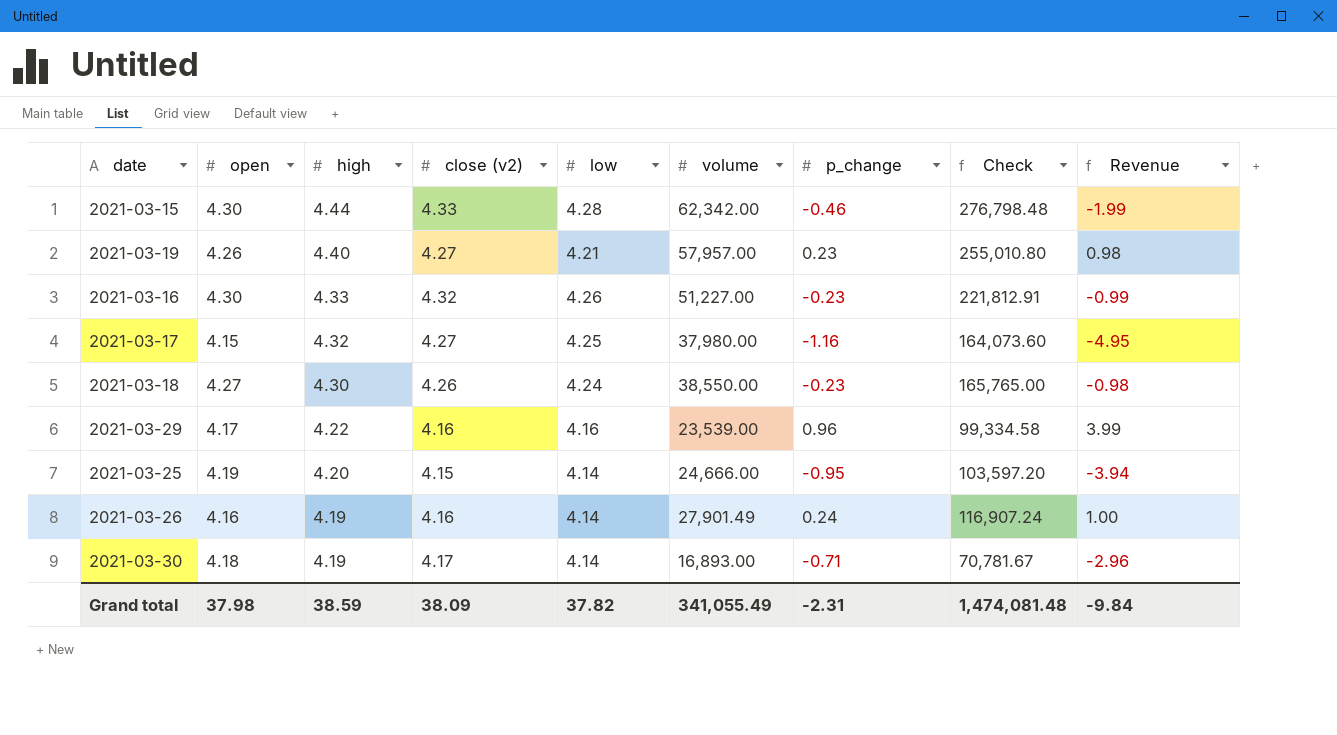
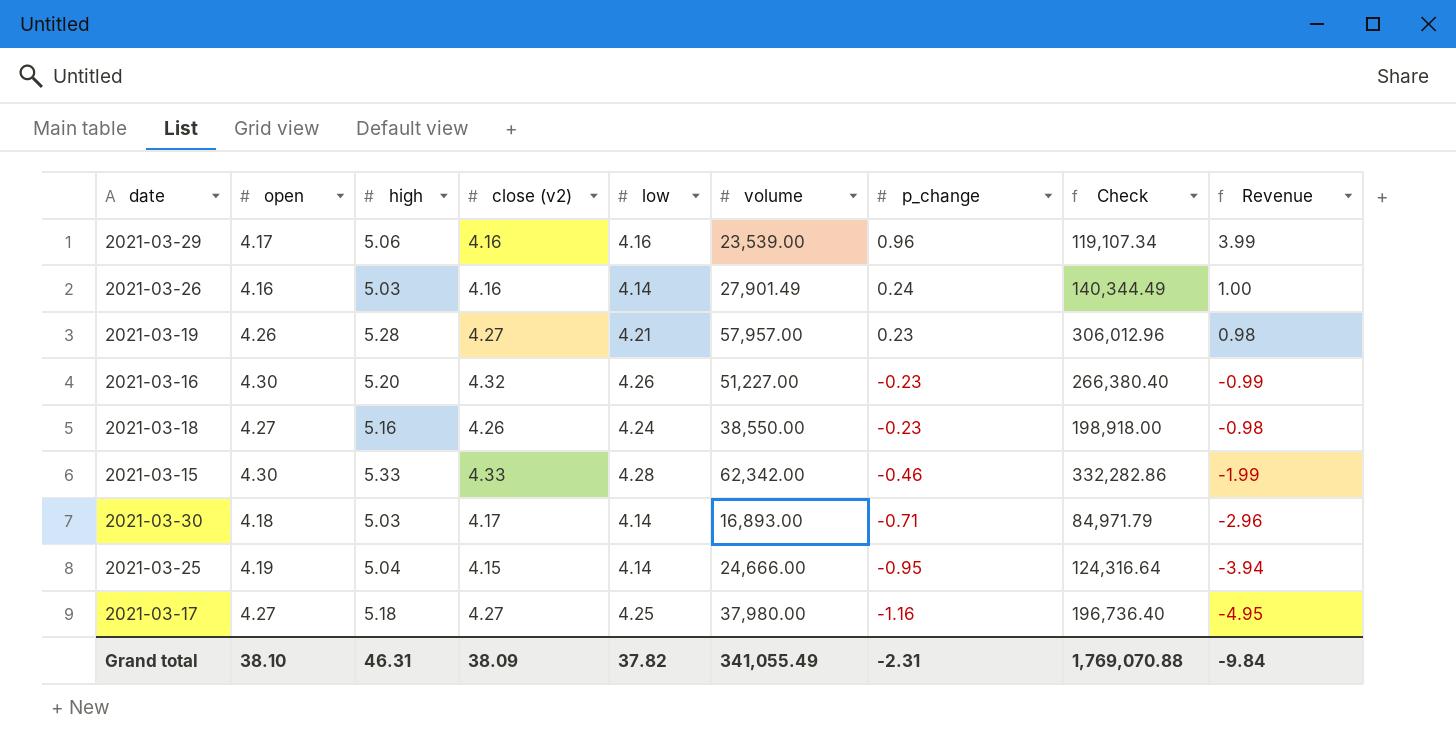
row order: high descending -> p_change descending
2021-03-29 | high: 4.22 -> 5.06
2021-03-29 | Check: 99,334.58 -> 119,107.34
2021-03-26 | high: 4.19 -> 5.03
2021-03-26 | Check: 116,907.24 -> 140,344.49
2021-03-19 | high: 4.40 -> 5.28
2021-03-19 | Check: 255,010.80 -> 306,012.96
2021-03-16 | high: 4.33 -> 5.20
2021-03-16 | Check: 221,812.91 -> 266,380.40
2021-03-18 | high: 4.30 -> 5.16
2021-03-18 | Check: 165,765.00 -> 198,918.00
2021-03-15 | high: 4.44 -> 5.33
2021-03-15 | Check: 276,798.48 -> 332,282.86
2021-03-30 | high: 4.19 -> 5.03
2021-03-30 | Check: 70,781.67 -> 84,971.79
2021-03-25 | high: 4.20 -> 5.04
2021-03-25 | Check: 103,597.20 -> 124,316.64
2021-03-17 | open: 4.15 -> 4.27
2021-03-17 | high: 4.32 -> 5.18
2021-03-17 | Check: 164,073.60 -> 196,736.40
Grand total | open: 37.98 -> 38.10
Grand total | high: 38.59 -> 46.31
Grand total | Check: 1,474,081.48 -> 1,769,070.88

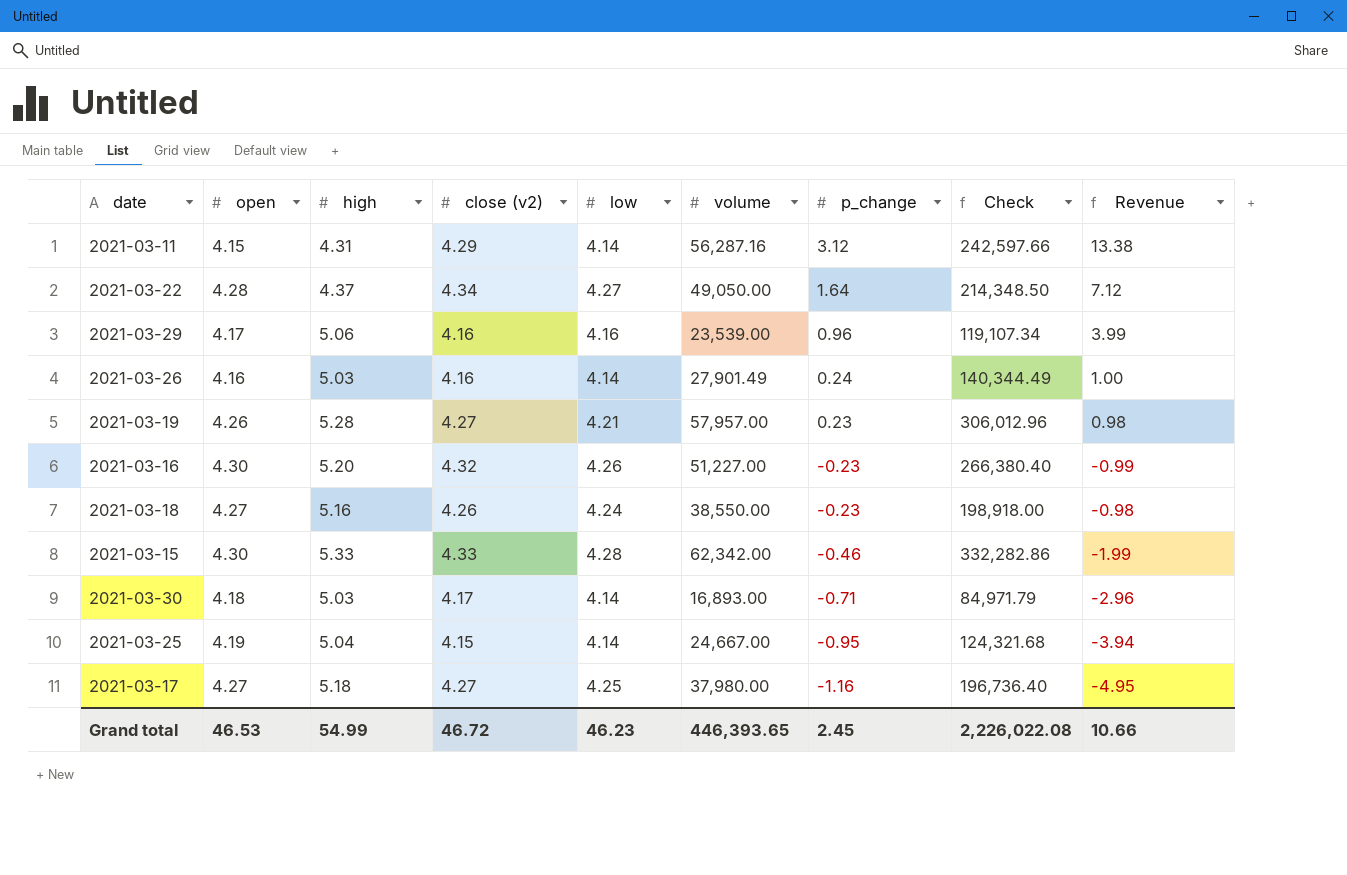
row 2021-03-11: none -> 4.15 | 4.31 | 4.29 | 4.14 | 56,287.16 | 3.12 | 242,597.66 | 13.38
row 2021-03-22: none -> 4.28 | 4.37 | 4.34 | 4.27 | 49,050.00 | 1.64 | 214,348.50 | 7.12
2021-03-25 | volume: 24,666.00 -> 24,667.00
2021-03-25 | Check: 124,316.64 -> 124,321.68
Grand total | open: 38.10 -> 46.53
Grand total | high: 46.31 -> 54.99
Grand total | close (v2): 38.09 -> 46.72
Grand total | low: 37.82 -> 46.23
Grand total | volume: 341,055.49 -> 446,393.65
Grand total | p_change: -2.31 -> 2.45
Grand total | Check: 1,769,070.88 -> 2,226,022.08
Grand total | Revenue: -9.84 -> 10.66

